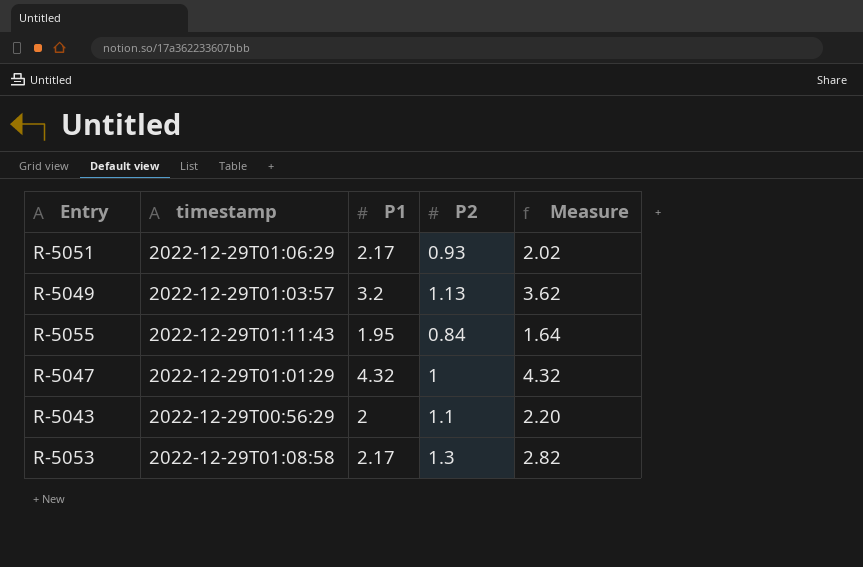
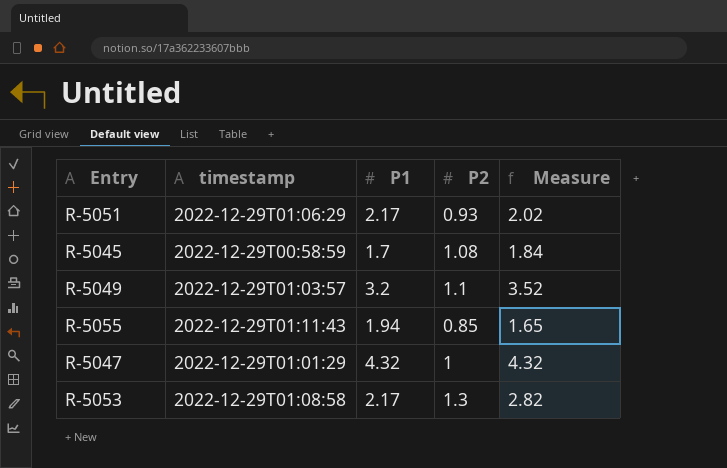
row R-5043: 2022-12-29T00:56:29 | 2 | 1.1 | 2.20 -> none
row R-5045: none -> 2022-12-29T00:58:59 | 1.7 | 1.08 | 1.84
R-5049 | P2: 1.13 -> 1.1
R-5049 | Measure: 3.62 -> 3.52
R-5055 | P1: 1.95 -> 1.94
R-5055 | P2: 0.84 -> 0.85
R-5055 | Measure: 1.64 -> 1.65

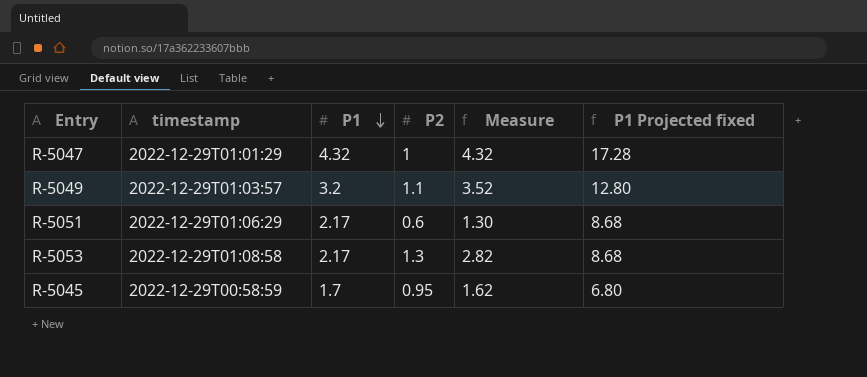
row order: none -> P1 descending
column P1 Projected fixed | formula: none -> [P1] * 4
row R-5055: 2022-12-29T01:11:43 | 1.94 | 0.85 | 1.65 -> none
R-5051 | P2: 0.93 -> 0.6
R-5051 | Measure: 2.02 -> 1.30
R-5045 | P2: 1.08 -> 0.95
R-5045 | Measure: 1.84 -> 1.62

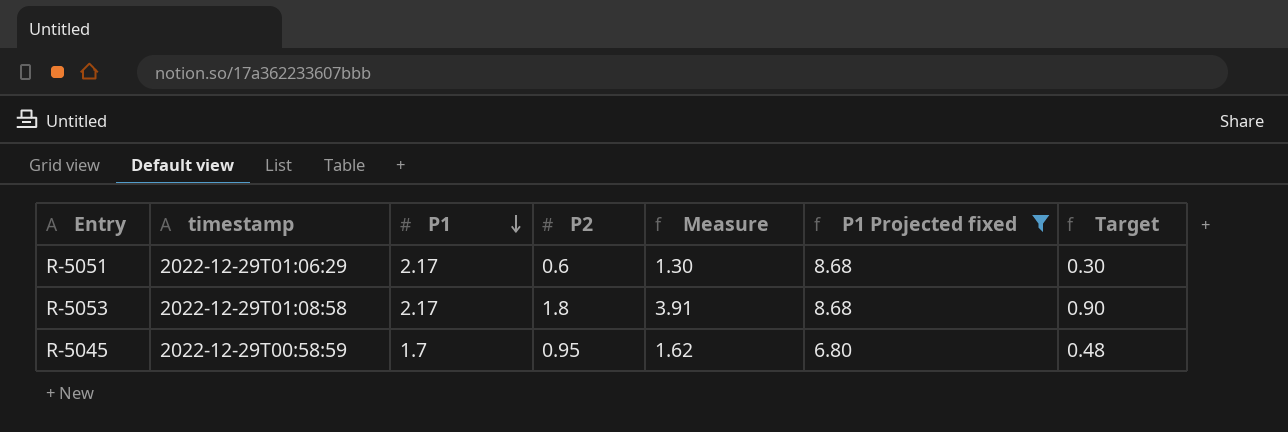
filter: none -> P1 Projected fixed <= 8.68
column Target | formula: none -> [P2] * 0.5
R-5053 | P2: 1.3 -> 1.8
R-5053 | Measure: 2.82 -> 3.91

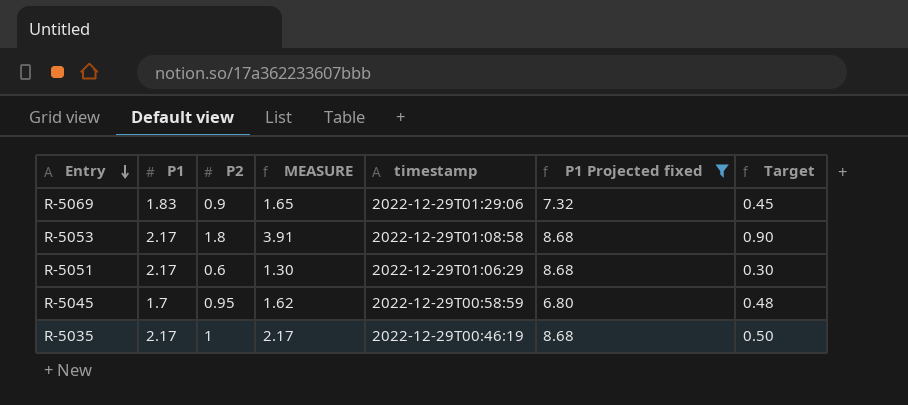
row order: P1 descending -> Entry descending
column name: Measure -> MEASURE
column timestamp | position: 2 -> 5
row R-5069: none -> 1.83 | 0.9 | 1.65 | 2022-12-29T01:29:06 | 7.32 | 0.45
row R-5035: none -> 2.17 | 1 | 2.17 | 2022-12-29T00:46:19 | 8.68 | 0.50

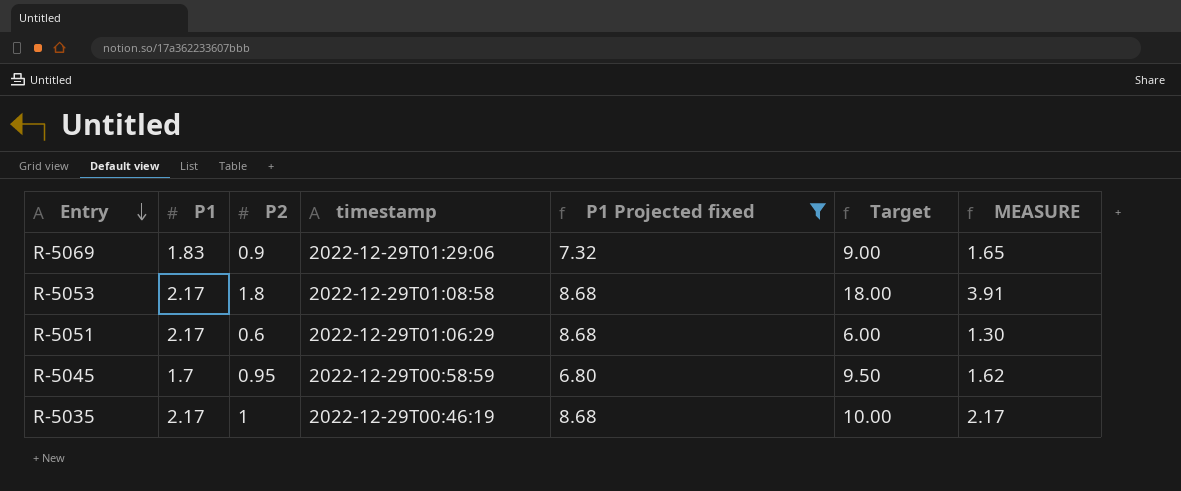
column Target | formula: [P2] * 0.5 -> [P2] * 10
column MEASURE | position: 4 -> 7

